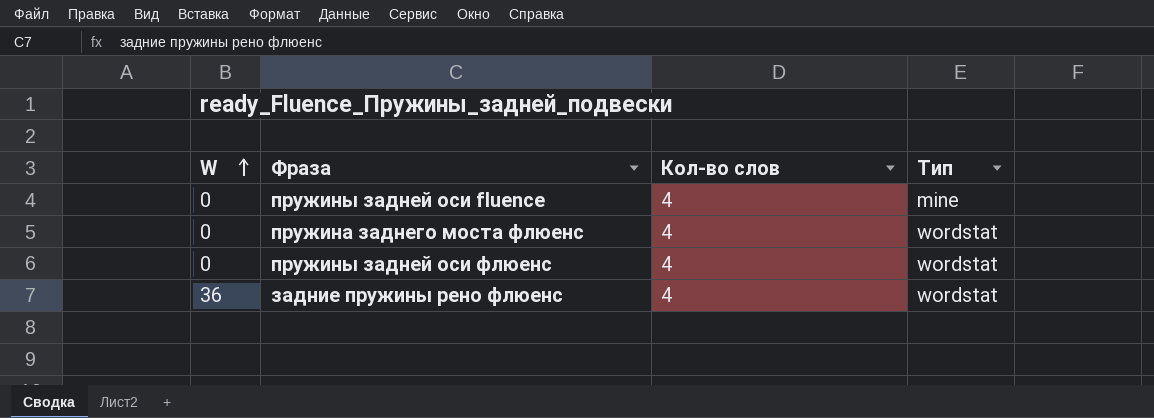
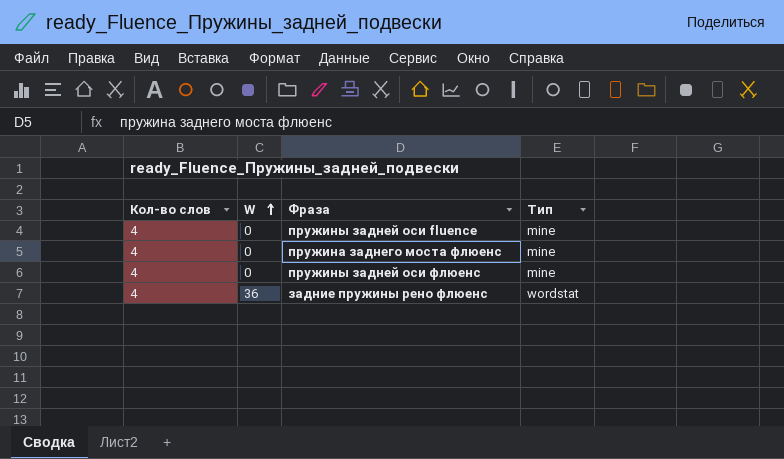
column Кол-во слов | position: 3 -> 1
пружина заднего моста флюенс | Тип: wordstat -> mine
пружины задней оси флюенс | Тип: wordstat -> mine

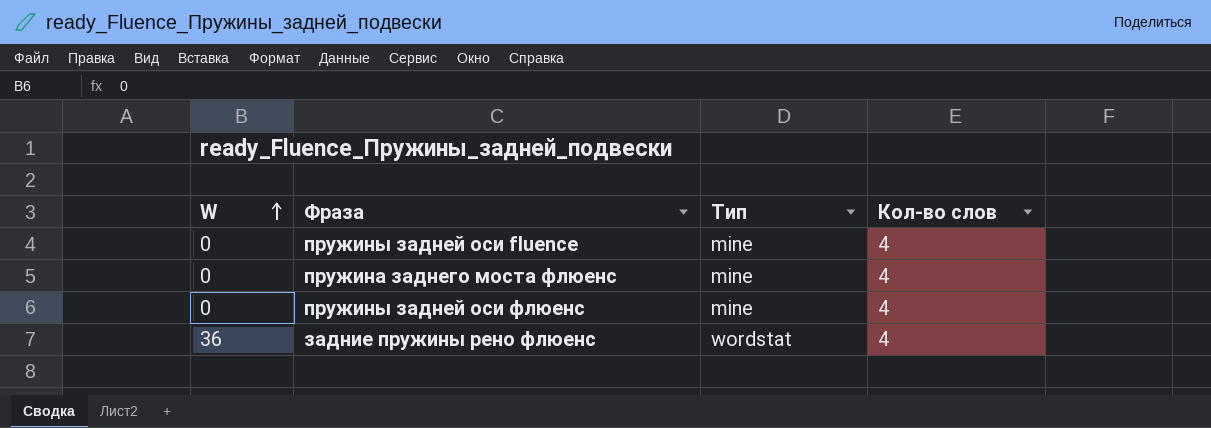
column Кол-во слов | position: 1 -> 4

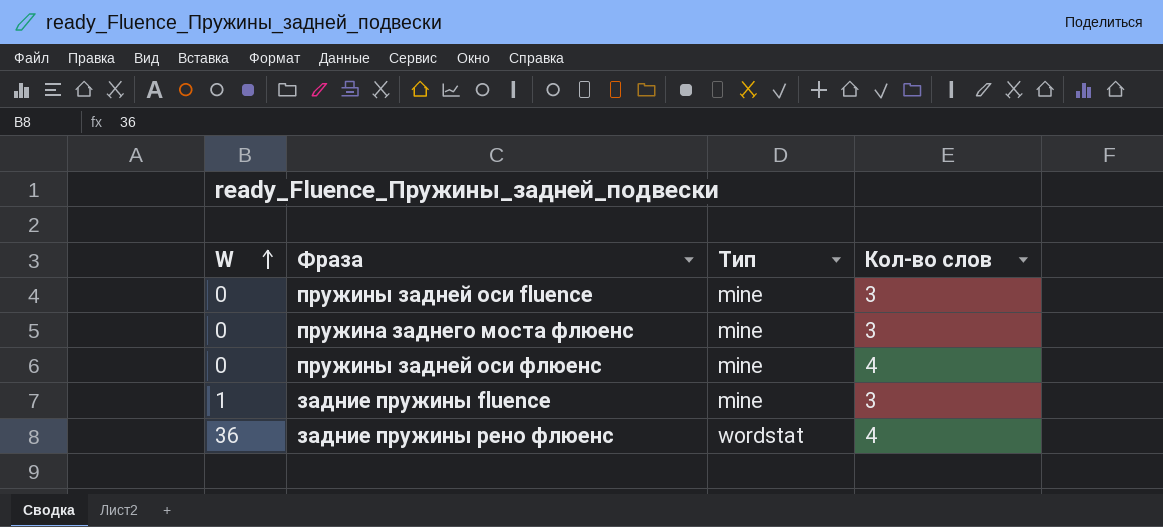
пружины задней оси fluence | Кол-во слов: 4 -> 3
пружина заднего моста флюенс | Кол-во слов: 4 -> 3
row задние пружины fluence: none -> 1 | mine | 3

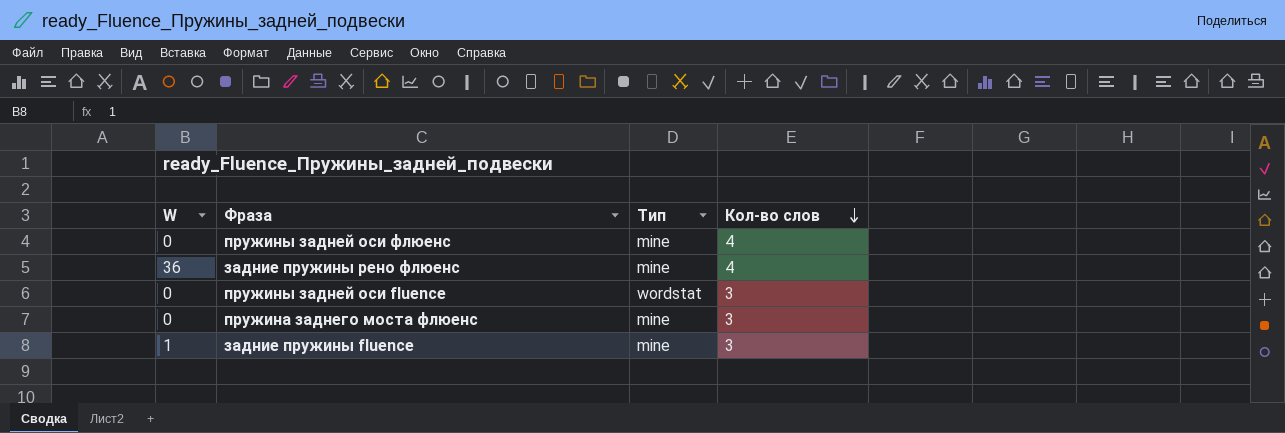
row order: W ascending -> Кол-во слов descending
задние пружины рено флюенс | Тип: wordstat -> mine
пружины задней оси fluence | Тип: mine -> wordstat

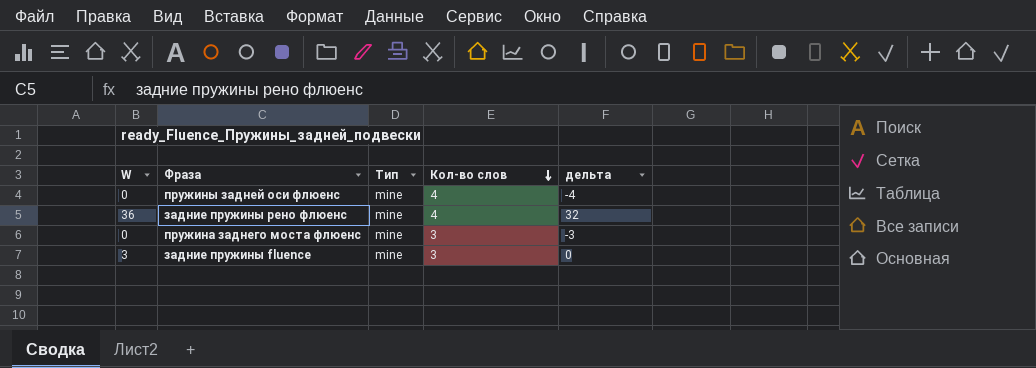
column дельта | formula: none -> [W] - [Кол-во слов]
row пружины задней оси fluence: 0 | wordstat | 3 -> none
задние пружины fluence | W: 1 -> 3

